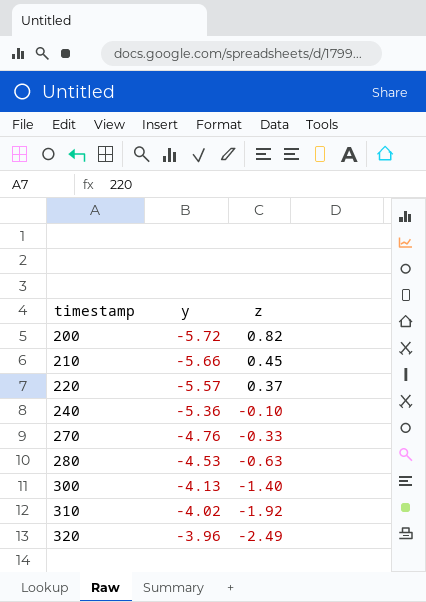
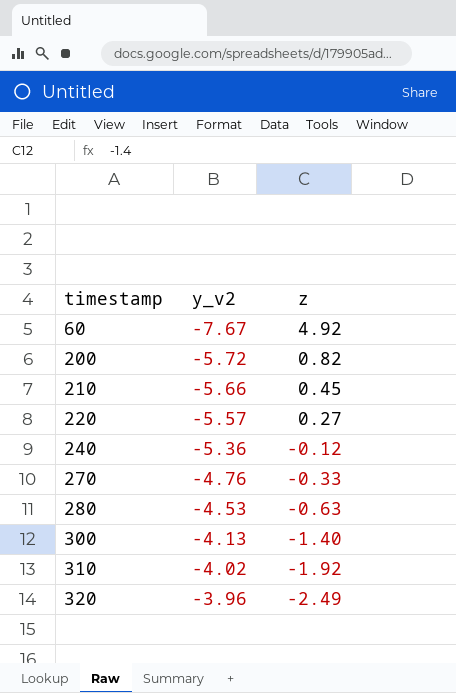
column name: y -> y_v2
row 60: none -> -7.67 | 4.92
220 | z: 0.37 -> 0.27
240 | z: -0.10 -> -0.12

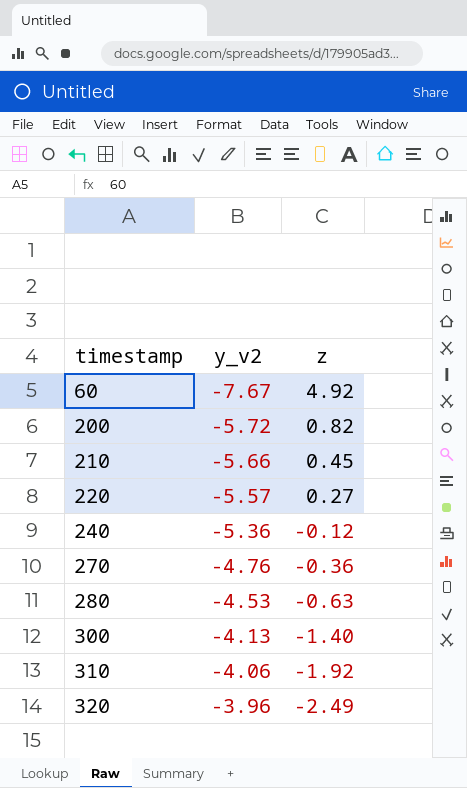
270 | z: -0.33 -> -0.36
310 | y_v2: -4.02 -> -4.06

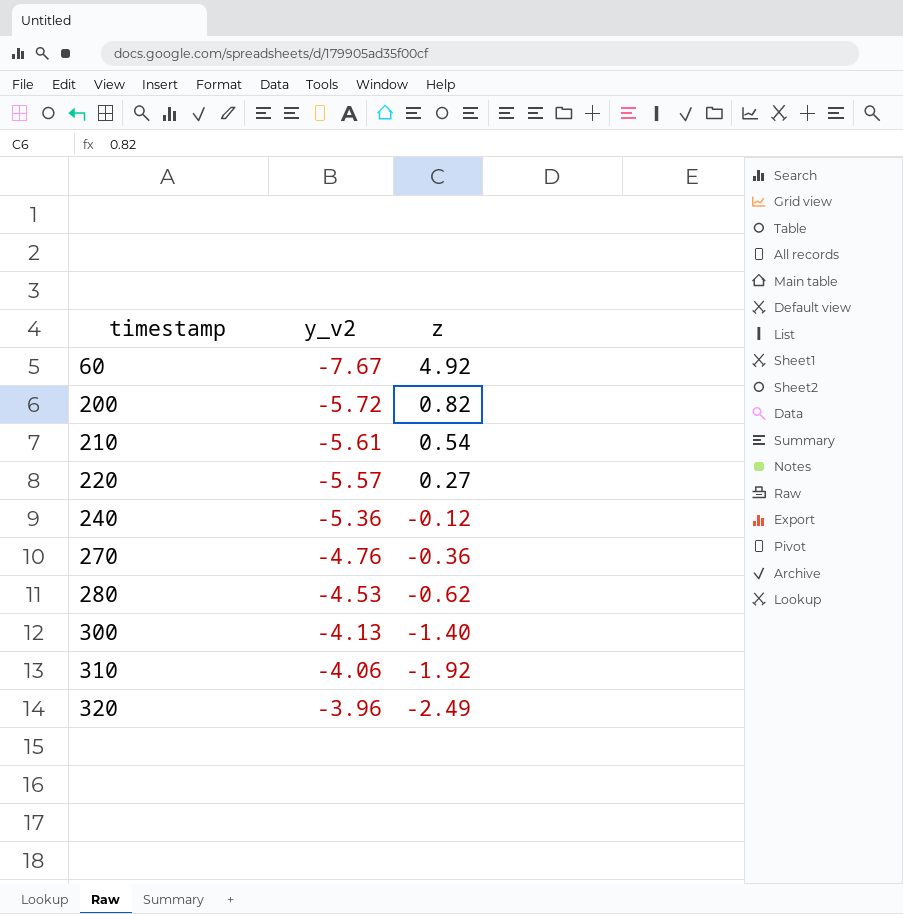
210 | y_v2: -5.66 -> -5.61
210 | z: 0.45 -> 0.54
280 | z: -0.63 -> -0.62

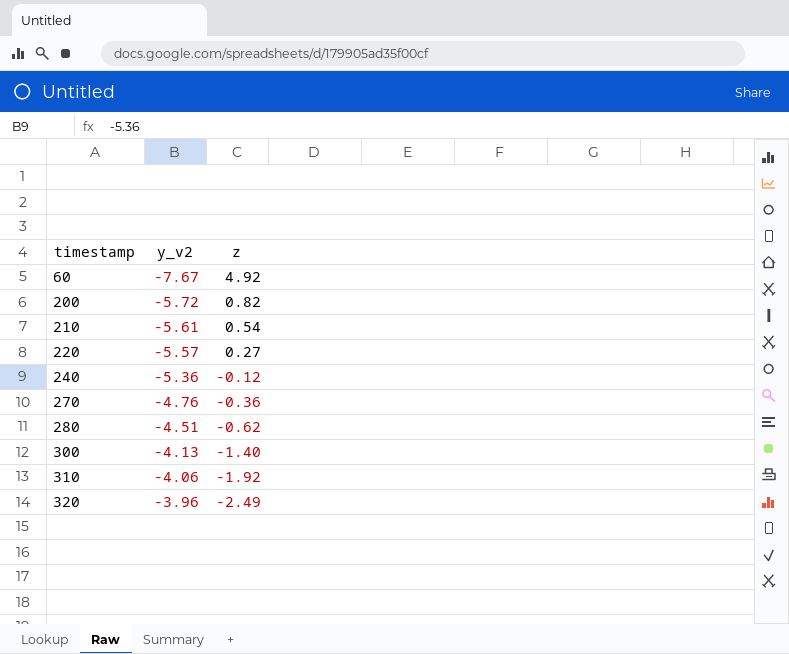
280 | y_v2: -4.53 -> -4.51

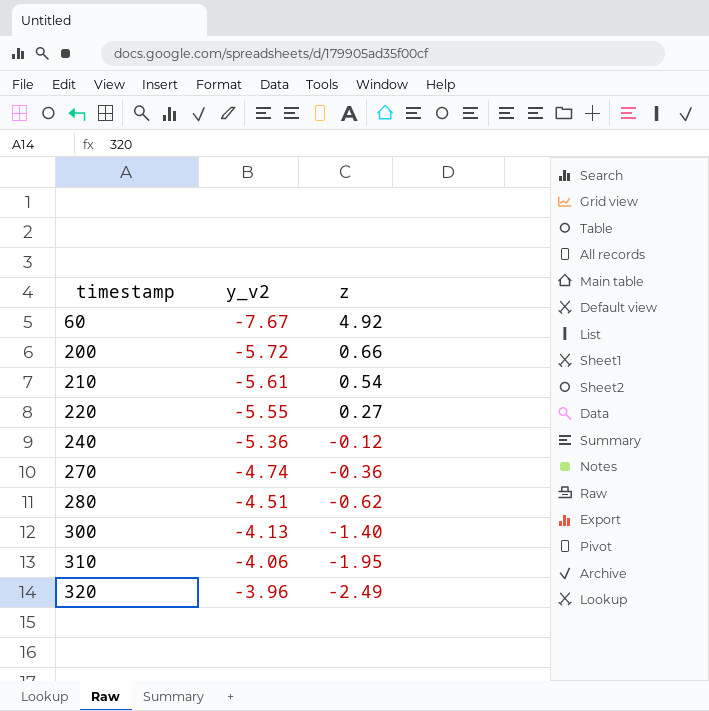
200 | z: 0.82 -> 0.66
220 | y_v2: -5.57 -> -5.55
270 | y_v2: -4.76 -> -4.74
310 | z: -1.92 -> -1.95

